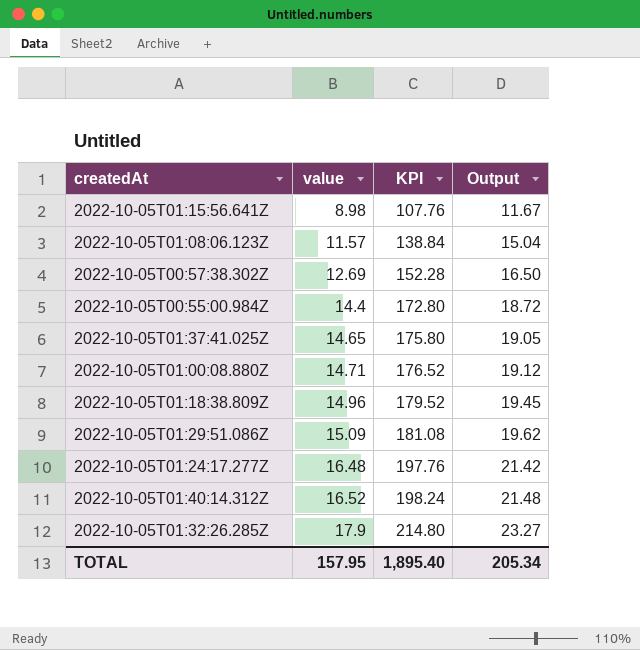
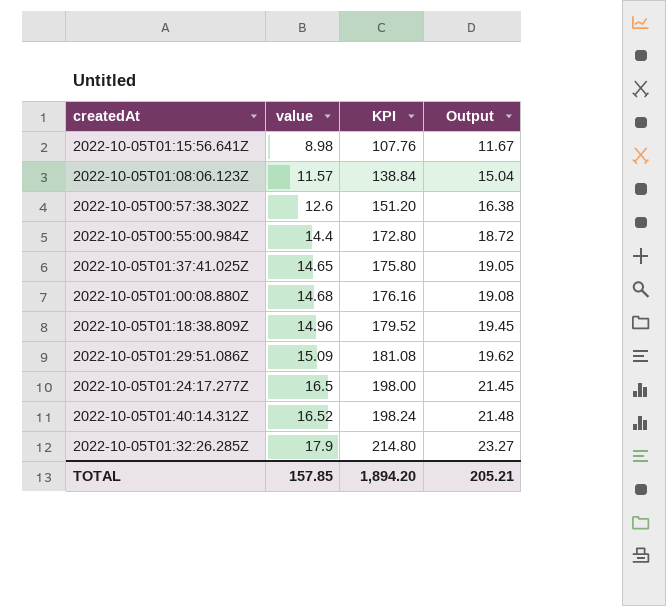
2022-10-05T00:57:38.302Z | value: 12.69 -> 12.6
2022-10-05T00:57:38.302Z | KPI: 152.28 -> 151.20
2022-10-05T00:57:38.302Z | Output: 16.50 -> 16.38
2022-10-05T01:00:08.880Z | value: 14.71 -> 14.68
2022-10-05T01:00:08.880Z | KPI: 176.52 -> 176.16
2022-10-05T01:00:08.880Z | Output: 19.12 -> 19.08
2022-10-05T01:24:17.277Z | value: 16.48 -> 16.5
2022-10-05T01:24:17.277Z | KPI: 197.76 -> 198.00
2022-10-05T01:24:17.277Z | Output: 21.42 -> 21.45
TOTAL | value: 157.95 -> 157.85
TOTAL | KPI: 1,895.40 -> 1,894.20
TOTAL | Output: 205.34 -> 205.21

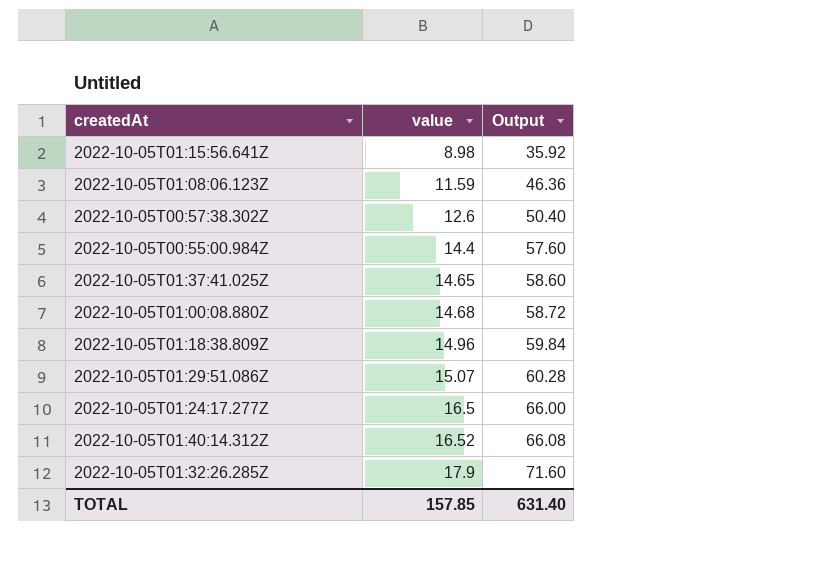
column KPI | formula: [value] * 12 -> none
column Output | formula: [value] * 1.3 -> [value] * 4
2022-10-05T01:08:06.123Z | value: 11.57 -> 11.59
2022-10-05T01:29:51.086Z | value: 15.09 -> 15.07
TOTAL | Output: 205.21 -> 631.40

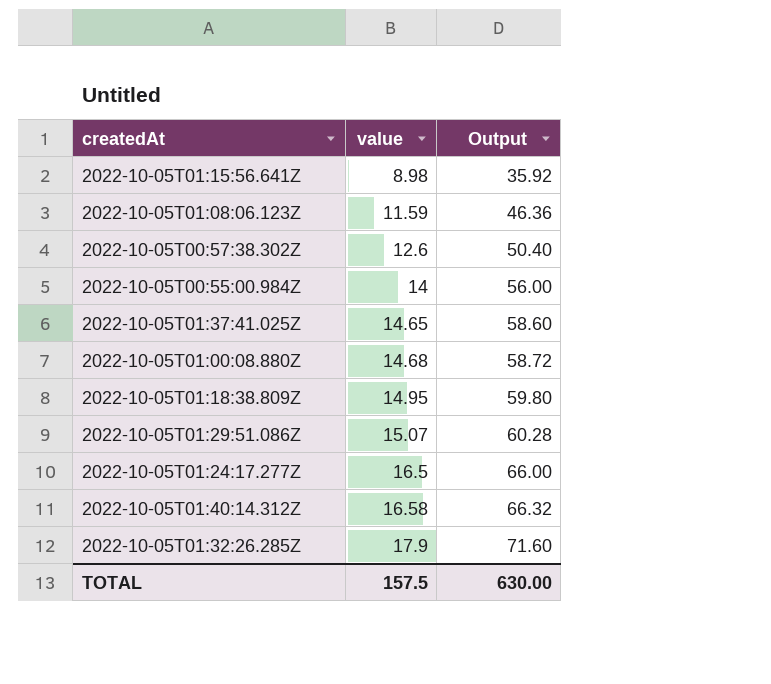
2022-10-05T00:55:00.984Z | value: 14.4 -> 14
2022-10-05T00:55:00.984Z | Output: 57.60 -> 56.00
2022-10-05T01:18:38.809Z | value: 14.96 -> 14.95
2022-10-05T01:18:38.809Z | Output: 59.84 -> 59.80
2022-10-05T01:40:14.312Z | value: 16.52 -> 16.58
2022-10-05T01:40:14.312Z | Output: 66.08 -> 66.32
TOTAL | value: 157.85 -> 157.5
TOTAL | Output: 631.40 -> 630.00

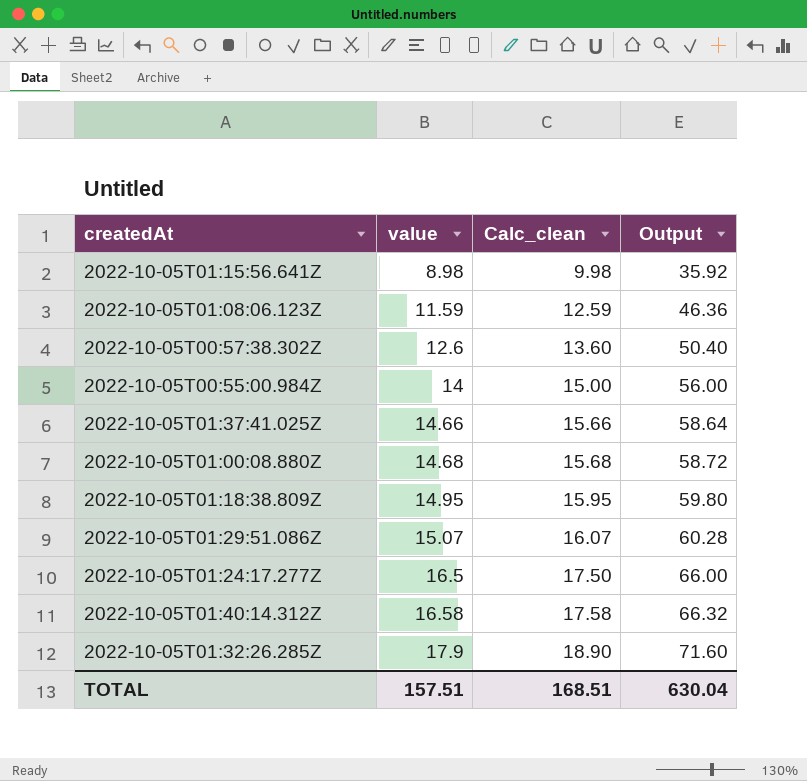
column Calc_clean | formula: none -> [value] + 1
2022-10-05T01:37:41.025Z | value: 14.65 -> 14.66
2022-10-05T01:37:41.025Z | Output: 58.60 -> 58.64
TOTAL | value: 157.5 -> 157.51
TOTAL | Output: 630.00 -> 630.04

